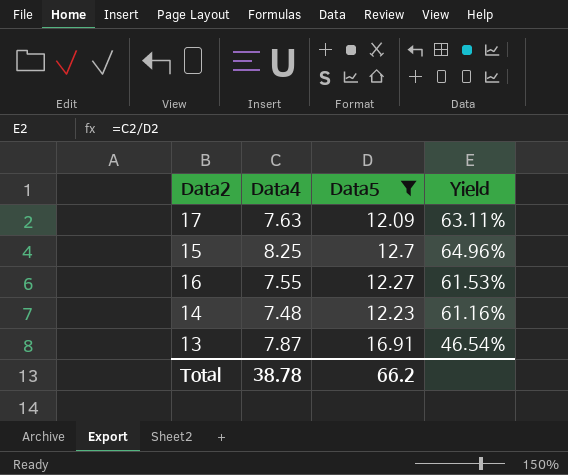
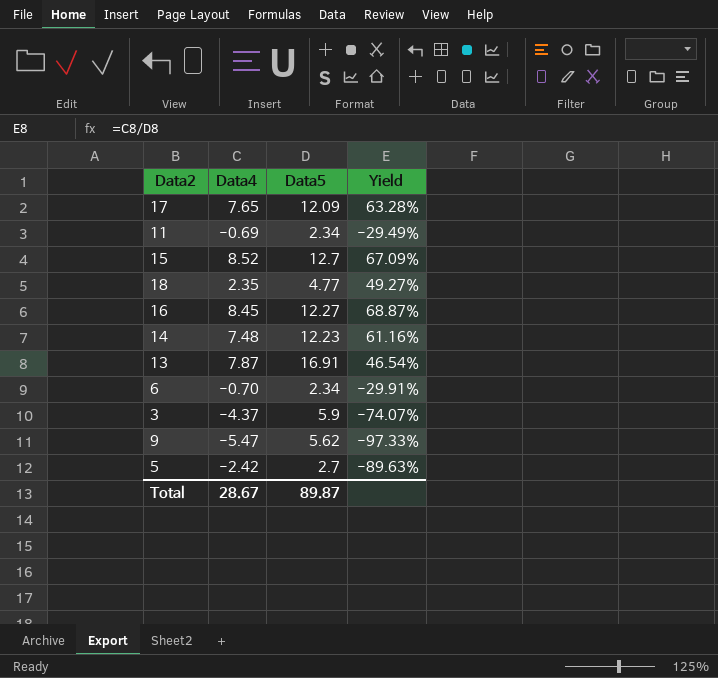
filter: Data5 >= 12.09 -> none
17 | Data4: 7.63 -> 7.65
17 | Yield: 63.11% -> 63.28%
15 | Data4: 8.25 -> 8.52
15 | Yield: 64.96% -> 67.09%
16 | Data4: 7.55 -> 8.45
16 | Yield: 61.53% -> 68.87%
Total | Data4: 38.78 -> 28.67
Total | Data5: 66.2 -> 89.87

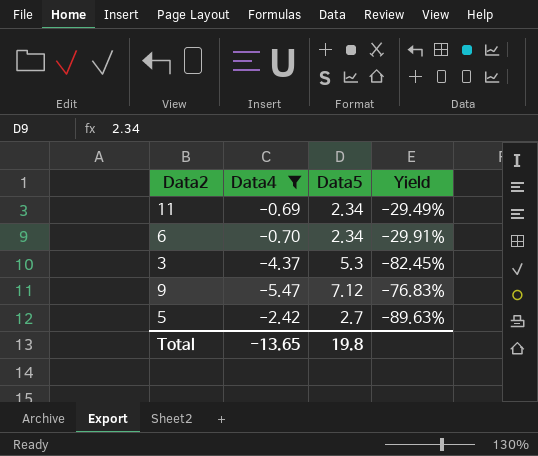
filter: none -> Data4 <= -0.69
3 | Data5: 5.9 -> 5.3
3 | Yield: -74.07% -> -82.45%
9 | Data5: 5.62 -> 7.12
9 | Yield: -97.33% -> -76.83%
Total | Data4: 28.67 -> -13.65
Total | Data5: 89.87 -> 19.8

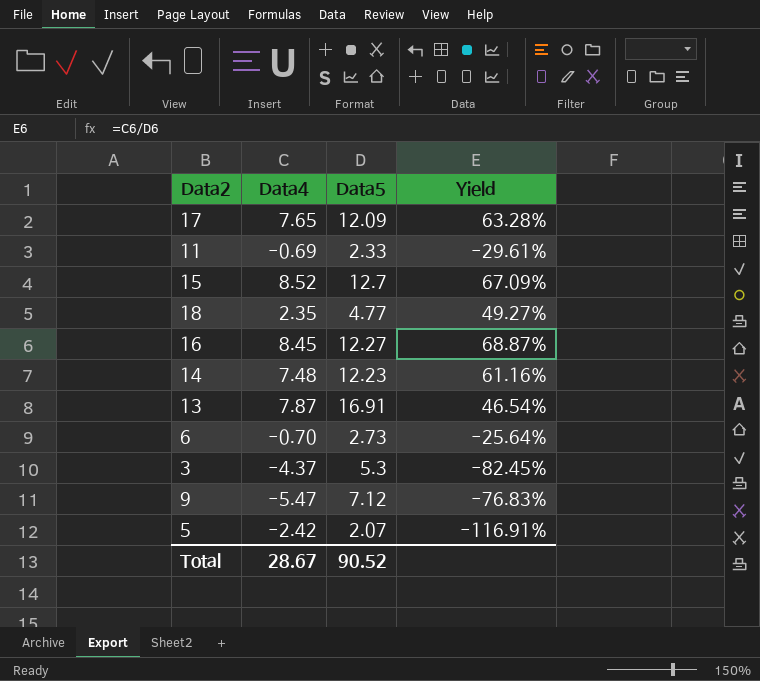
filter: Data4 <= -0.69 -> none
11 | Data5: 2.34 -> 2.33
11 | Yield: -29.49% -> -29.61%
6 | Data5: 2.34 -> 2.73
6 | Yield: -29.91% -> -25.64%
5 | Data5: 2.7 -> 2.07
5 | Yield: -89.63% -> -116.91%
Total | Data4: -13.65 -> 28.67
Total | Data5: 19.8 -> 90.52

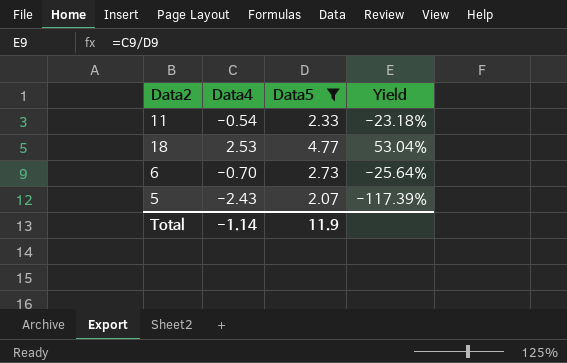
filter: none -> Data5 <= 4.77
11 | Data4: -0.69 -> -0.54
11 | Yield: -29.61% -> -23.18%
18 | Data4: 2.35 -> 2.53
18 | Yield: 49.27% -> 53.04%
5 | Data4: -2.42 -> -2.43
5 | Yield: -116.91% -> -117.39%
Total | Data4: 28.67 -> -1.14
Total | Data5: 90.52 -> 11.9

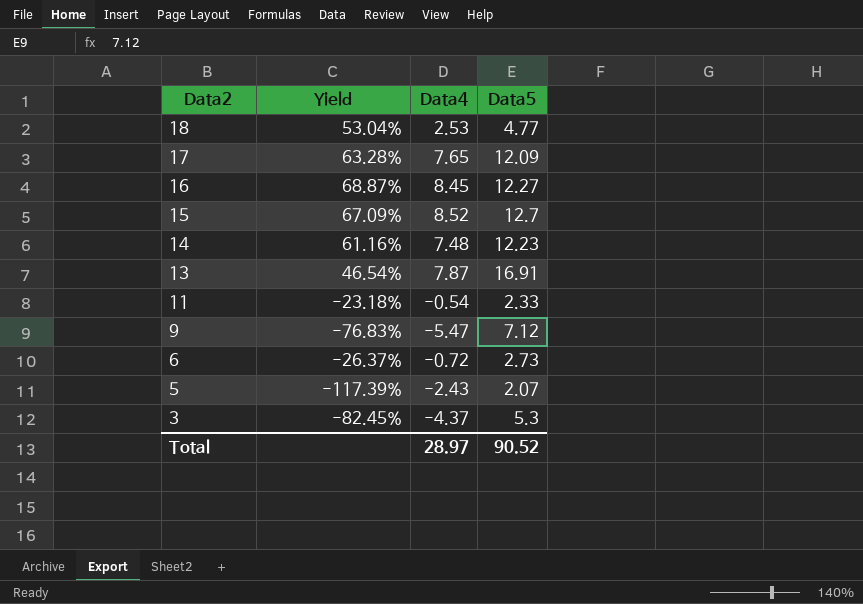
filter: Data5 <= 4.77 -> none
row order: none -> Data2 descending
column Yield | position: 4 -> 2
6 | Yield: -25.64% -> -26.37%
6 | Data4: -0.70 -> -0.72
Total | Data4: -1.14 -> 28.97
Total | Data5: 11.9 -> 90.52

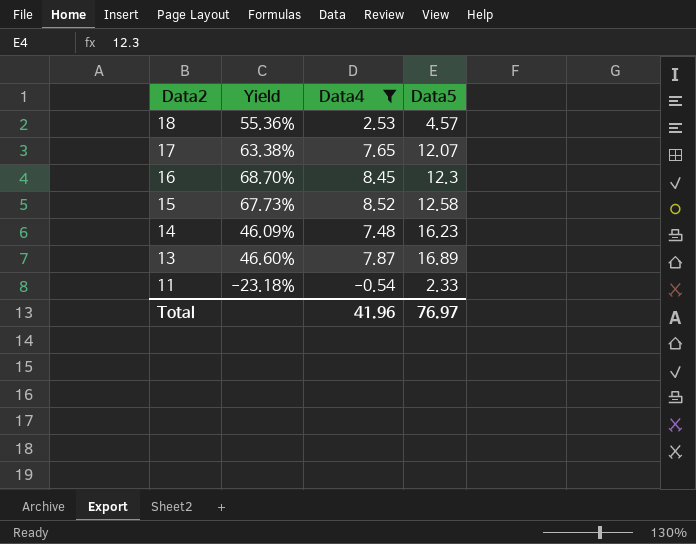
filter: none -> Data4 >= -0.54
18 | Yield: 53.04% -> 55.36%
18 | Data5: 4.77 -> 4.57
17 | Yield: 63.28% -> 63.38%
17 | Data5: 12.09 -> 12.07
16 | Yield: 68.87% -> 68.70%
16 | Data5: 12.27 -> 12.3
15 | Yield: 67.09% -> 67.73%
15 | Data5: 12.7 -> 12.58
14 | Yield: 61.16% -> 46.09%
14 | Data5: 12.23 -> 16.23
13 | Yield: 46.54% -> 46.60%
13 | Data5: 16.91 -> 16.89
Total | Data4: 28.97 -> 41.96
Total | Data5: 90.52 -> 76.97

